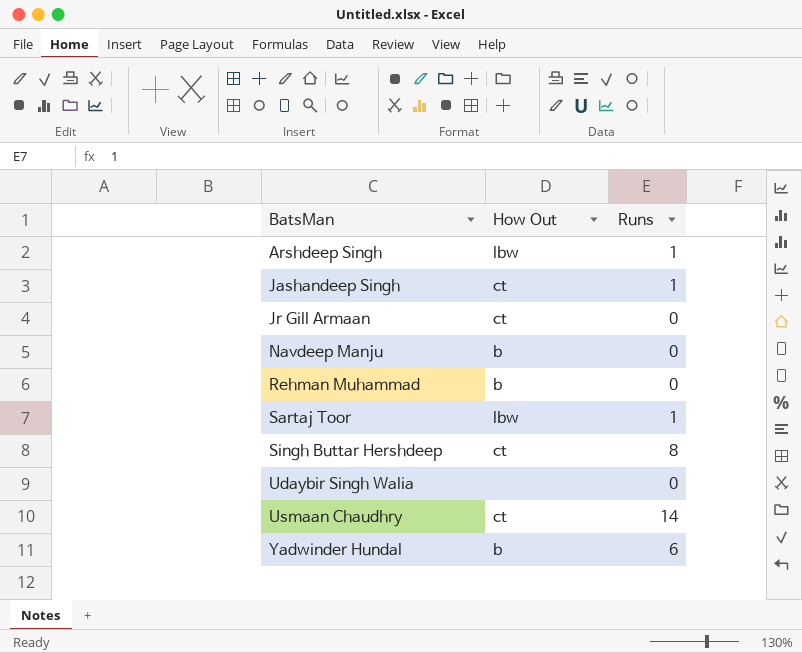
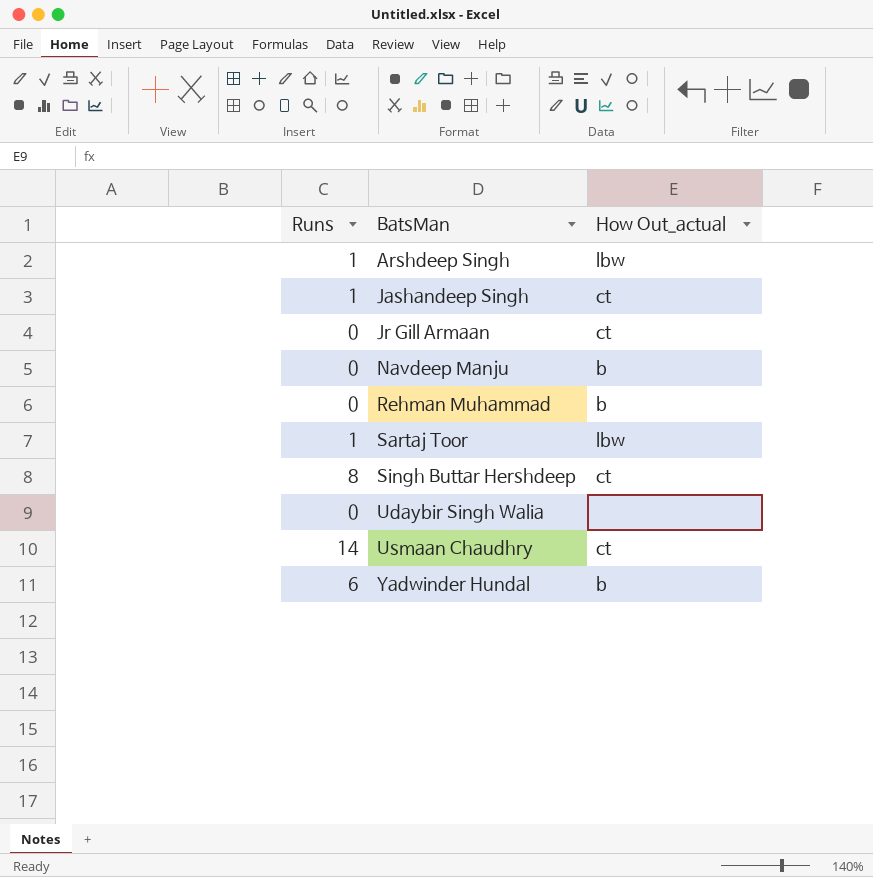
column Runs | position: 3 -> 1
column name: How Out -> How Out_actual

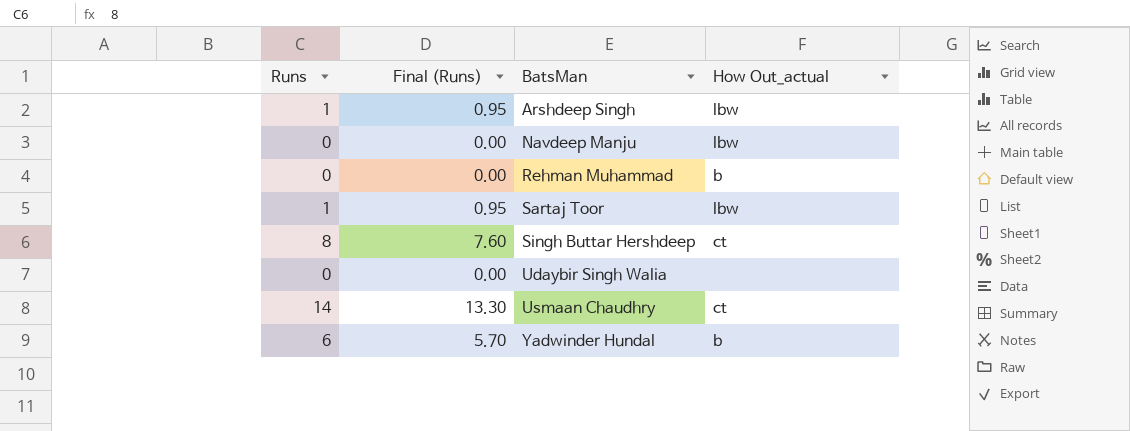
column Final (Runs) | formula: none -> [Runs] * 0.95
row Jashandeep Singh: 1 | ct -> none
row Jr Gill Armaan: 0 | ct -> none
Navdeep Manju | How Out_actual: b -> lbw

